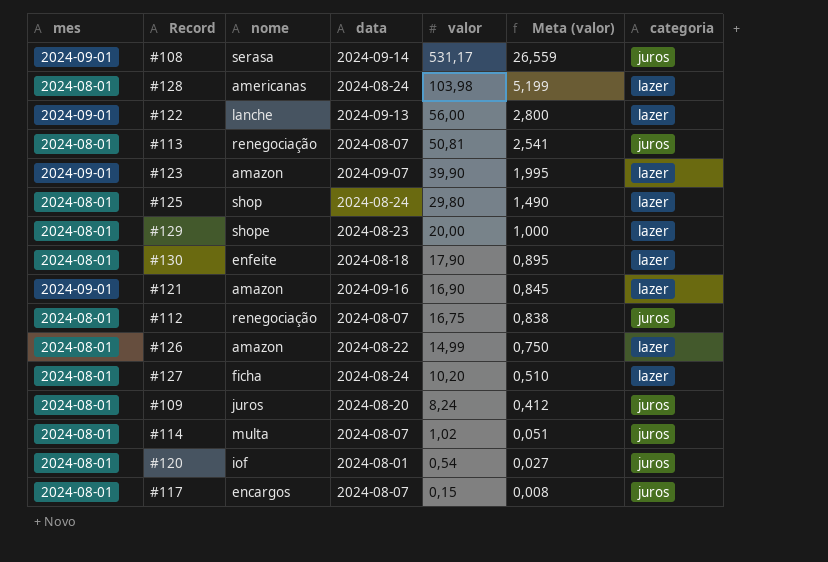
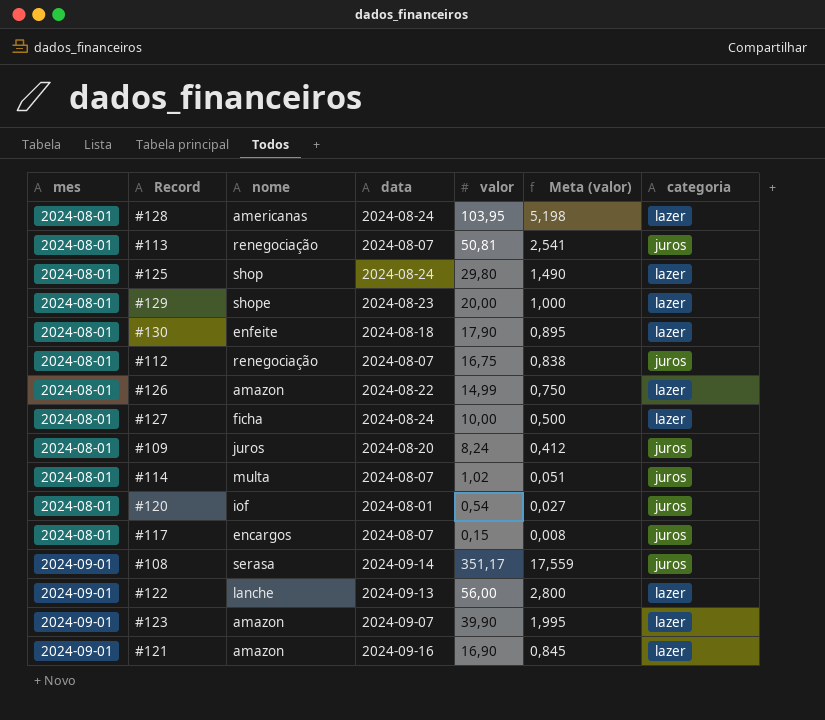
row order: valor descending -> mes ascending
#128 | valor: 103,98 -> 103,95
#128 | Meta (valor): 5,199 -> 5,198
#127 | valor: 10,20 -> 10,00
#127 | Meta (valor): 0,510 -> 0,500
#108 | valor: 531,17 -> 351,17
#108 | Meta (valor): 26,559 -> 17,559

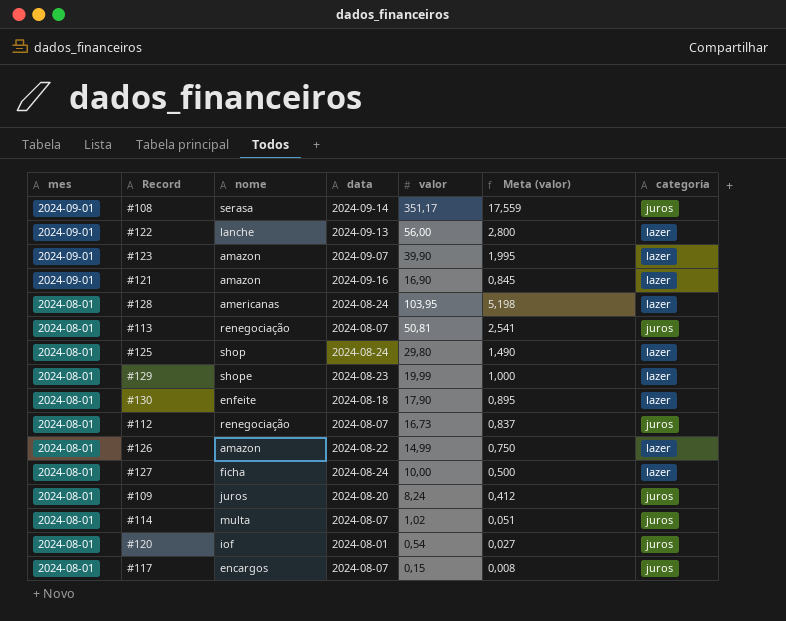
row order: mes ascending -> mes descending
#129 | valor: 20,00 -> 19,99
#112 | valor: 16,75 -> 16,73
#112 | Meta (valor): 0,838 -> 0,837

